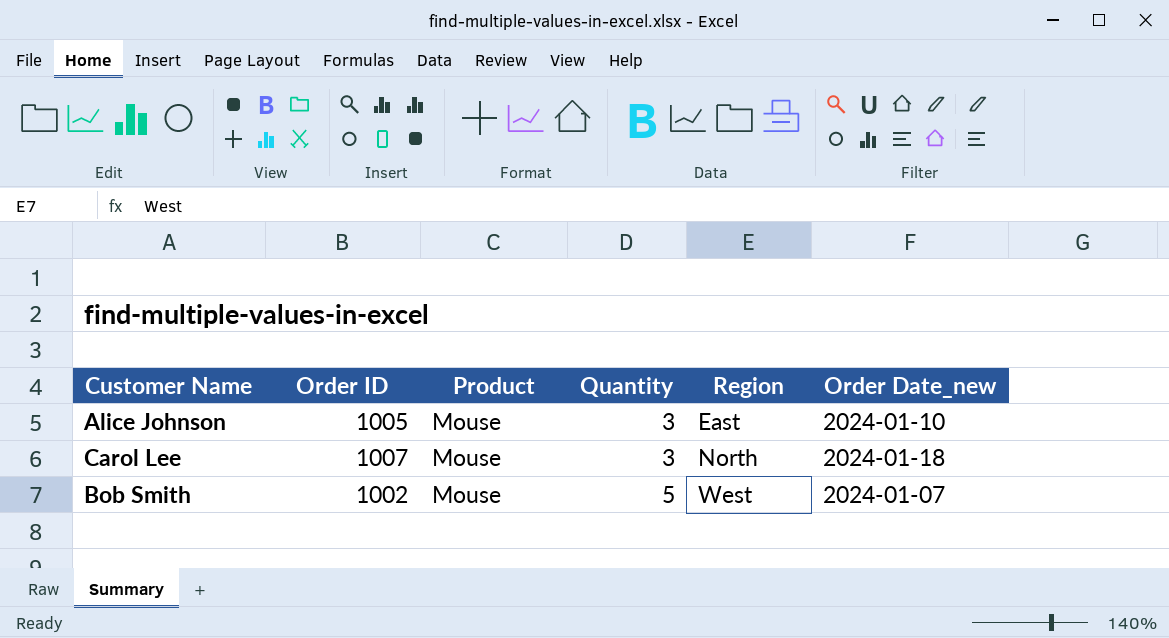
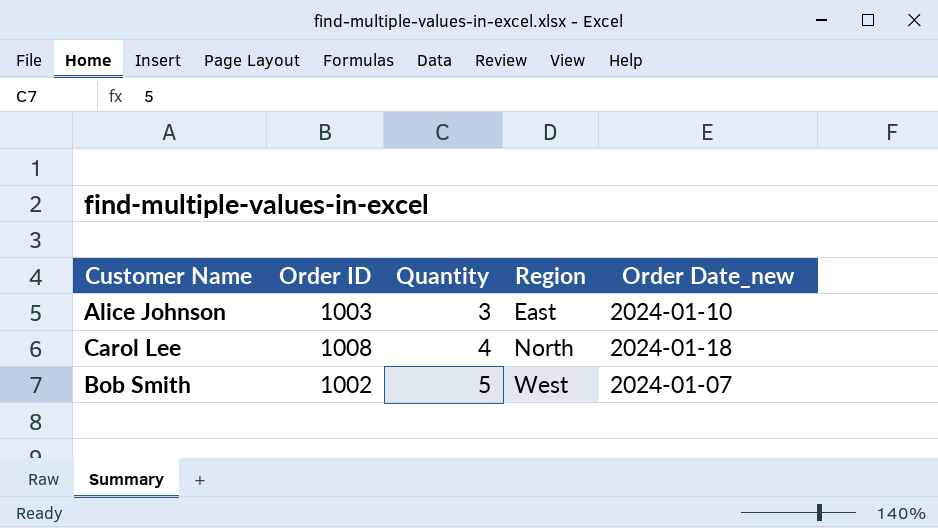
column Product | position: 3 -> none
Alice Johnson | Order ID: 1005 -> 1003
Carol Lee | Order ID: 1007 -> 1008
Carol Lee | Quantity: 3 -> 4

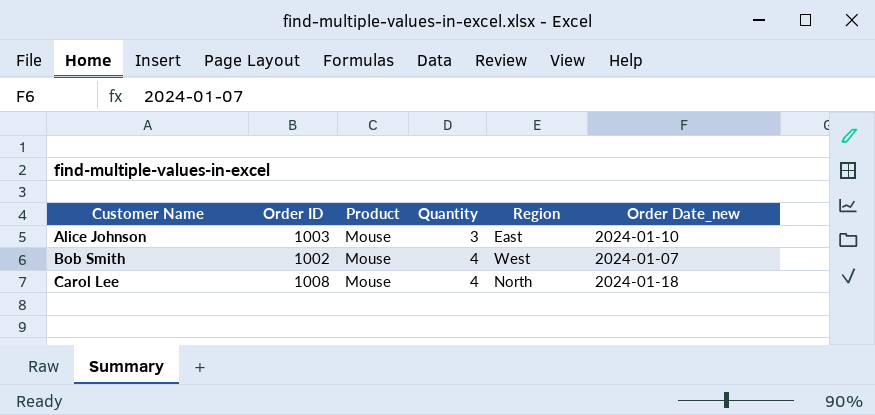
row order: Quantity ascending -> Customer Name ascending
column Product | position: none -> 3
Bob Smith | Quantity: 5 -> 4

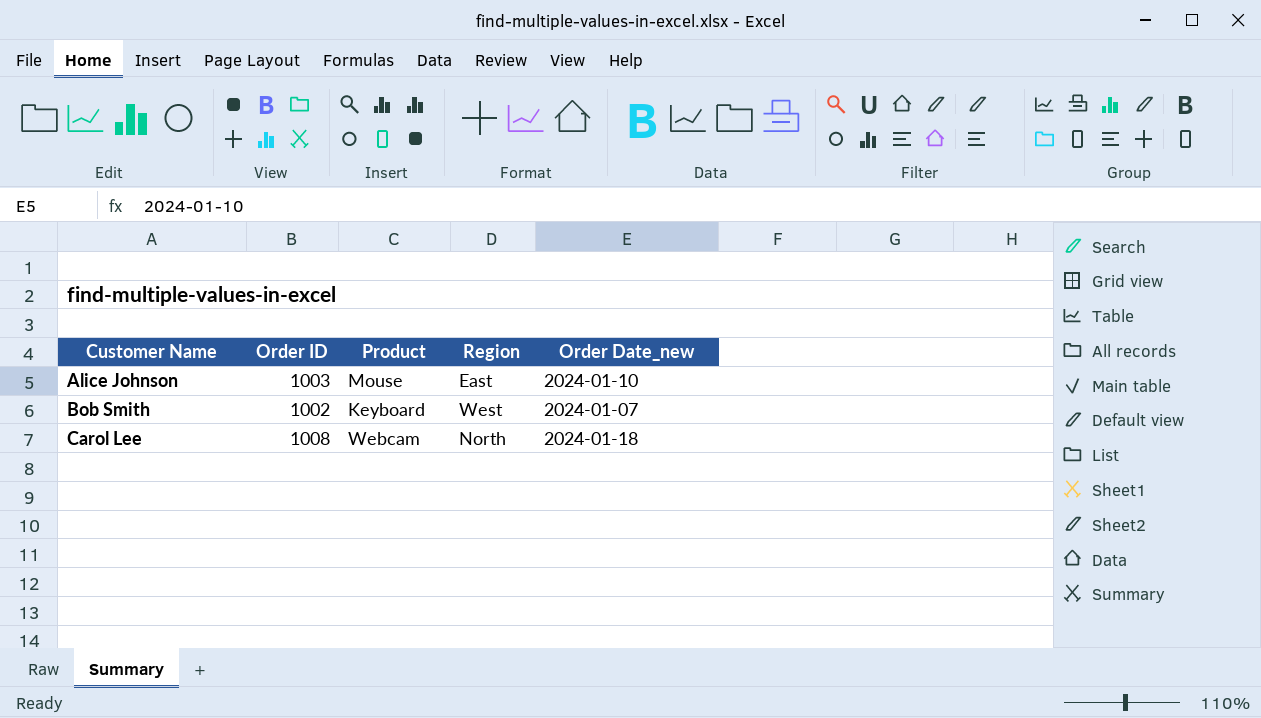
column Quantity | position: 4 -> none
Bob Smith | Product: Mouse -> Keyboard
Carol Lee | Product: Mouse -> Webcam

